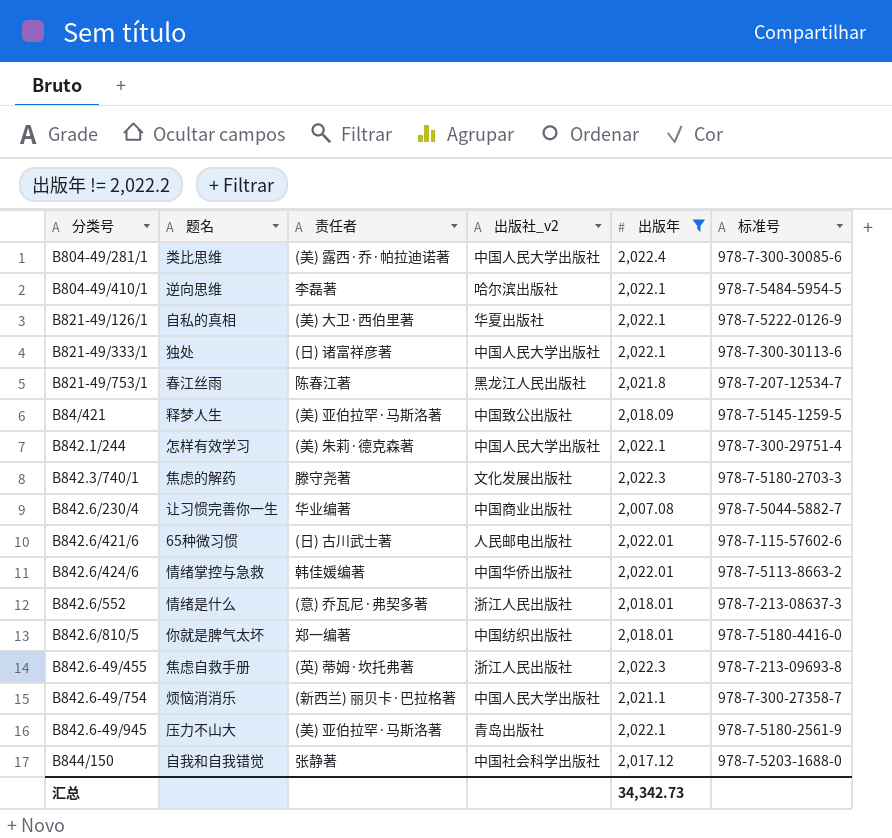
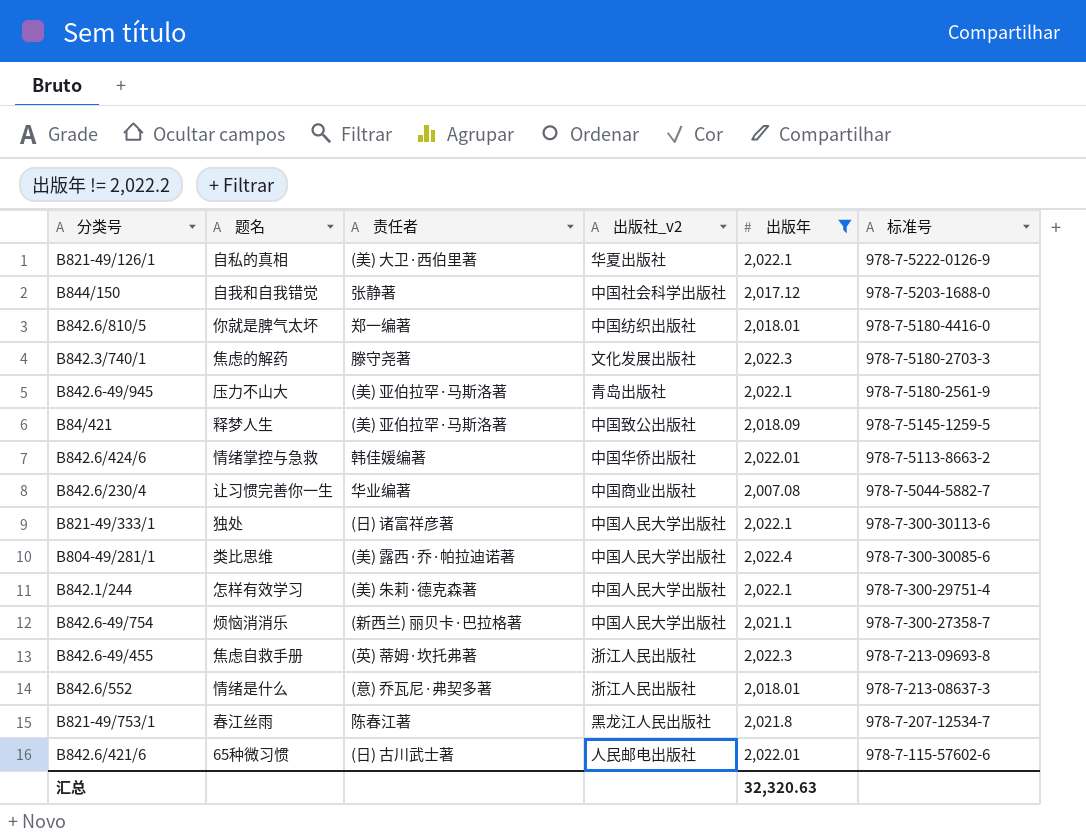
row order: none -> 标准号 descending
row B804-49/410/1: 逆向思维 | 李磊著 | 哈尔滨出版社 | 2,022.1 | 978-7-5484-5954-5 -> none
汇总 | 出版年: 34,342.73 -> 32,320.63

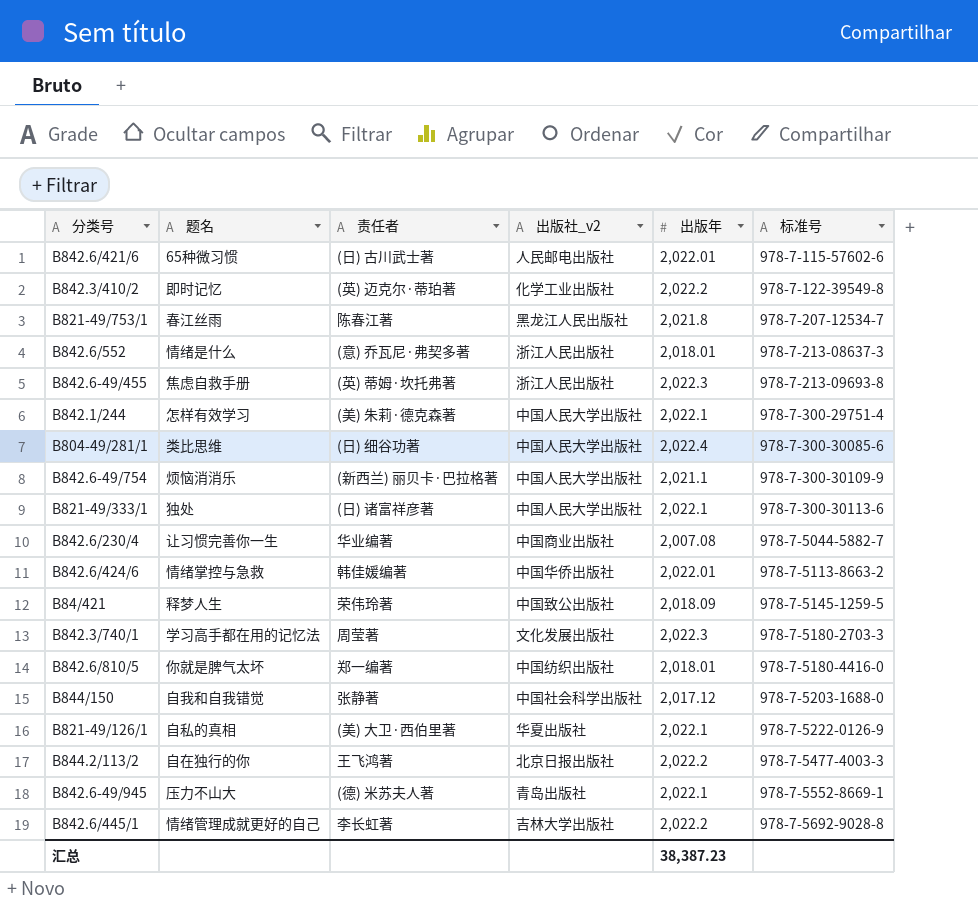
filter: 出版年 != 2,022.2 -> none
row order: 标准号 descending -> 标准号 ascending
B804-49/281/1 | 责任者: (美) 露西·乔·帕拉迪诺著 -> (日) 细谷功著
B842.6-49/754 | 标准号: 978-7-300-27358-7 -> 978-7-300-30109-9
B84/421 | 责任者: (美) 亚伯拉罕·马斯洛著 -> 荣伟玲著
B842.3/740/1 | 题名: 焦虑的解药 -> 学习高手都在用的记忆法
B842.3/740/1 | 责任者: 滕守尧著 -> 周莹著
B842.6-49/945 | 责任者: (美) 亚伯拉罕·马斯洛著 -> (德) 米苏夫人著
B842.6-49/945 | 标准号: 978-7-5180-2561-9 -> 978-7-5552-8669-1
汇总 | 出版年: 32,320.63 -> 38,387.23

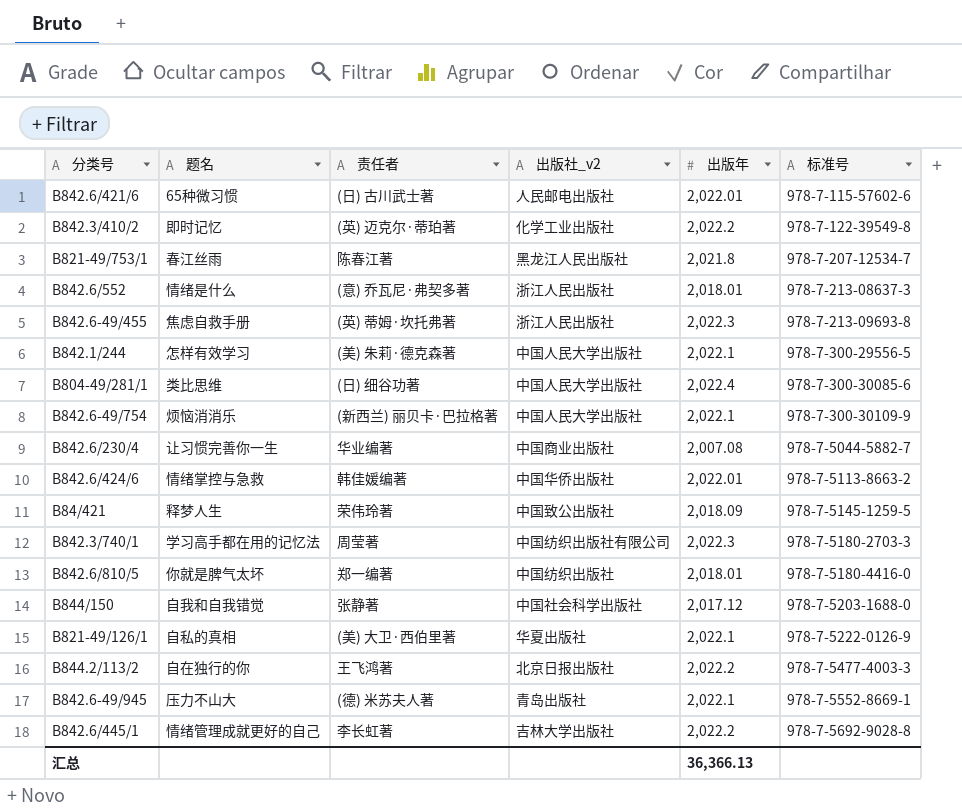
row B821-49/333/1: 独处 | (日) 诸富祥彦著 | 中国人民大学出版社 | 2,022.1 | 978-7-300-30113-6 -> none
B842.1/244 | 标准号: 978-7-300-29751-4 -> 978-7-300-29556-5
B842.6-49/754 | 出版年: 2,021.1 -> 2,022.1
B842.3/740/1 | 出版社_v2: 文化发展出版社 -> 中国纺织出版社有限公司
汇总 | 出版年: 38,387.23 -> 36,366.13

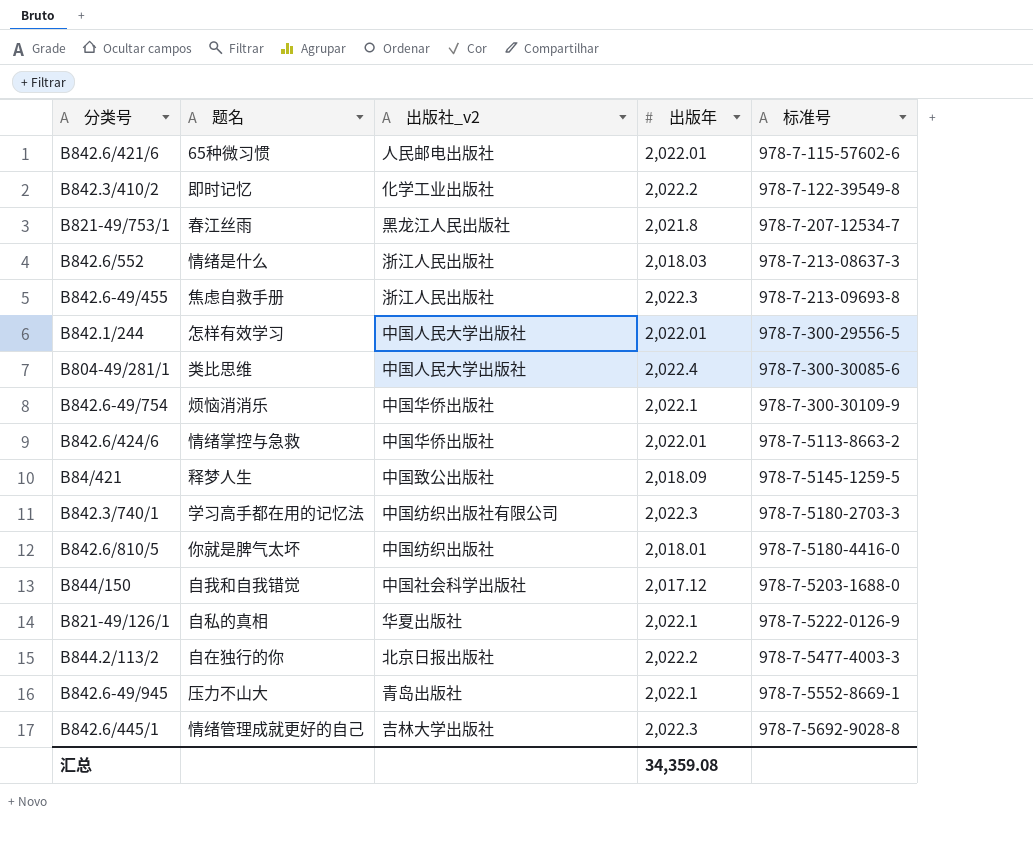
column 责任者 | position: 3 -> none
row B842.6/230/4: 让习惯完善你一生 | 华业编著 | 中国商业出版社 | 2,007.08 | 978-7-5044-5882-7 -> none
B842.6/552 | 出版年: 2,018.01 -> 2,018.03
B842.1/244 | 出版年: 2,022.1 -> 2,022.01
B842.6-49/754 | 出版社_v2: 中国人民大学出版社 -> 中国华侨出版社
B842.6/445/1 | 出版年: 2,022.2 -> 2,022.3
汇总 | 出版年: 36,366.13 -> 34,359.08

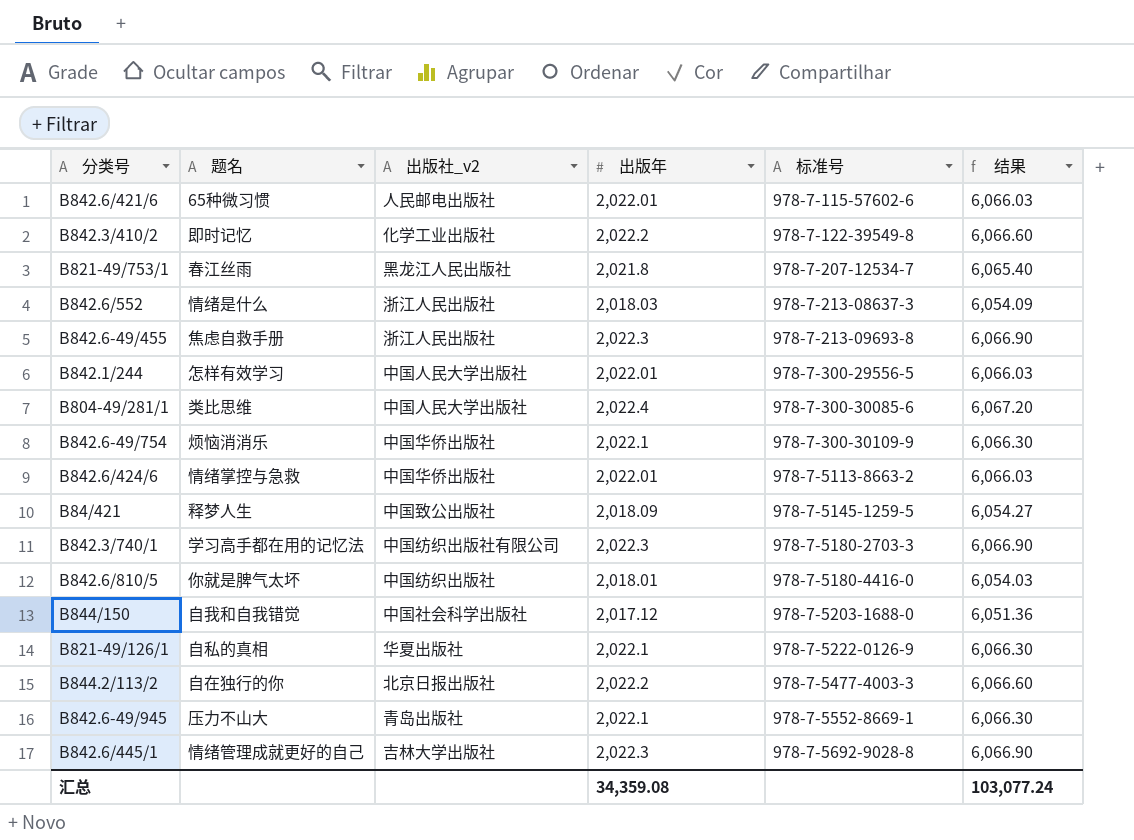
column 结果 | formula: none -> [出版年] * 3

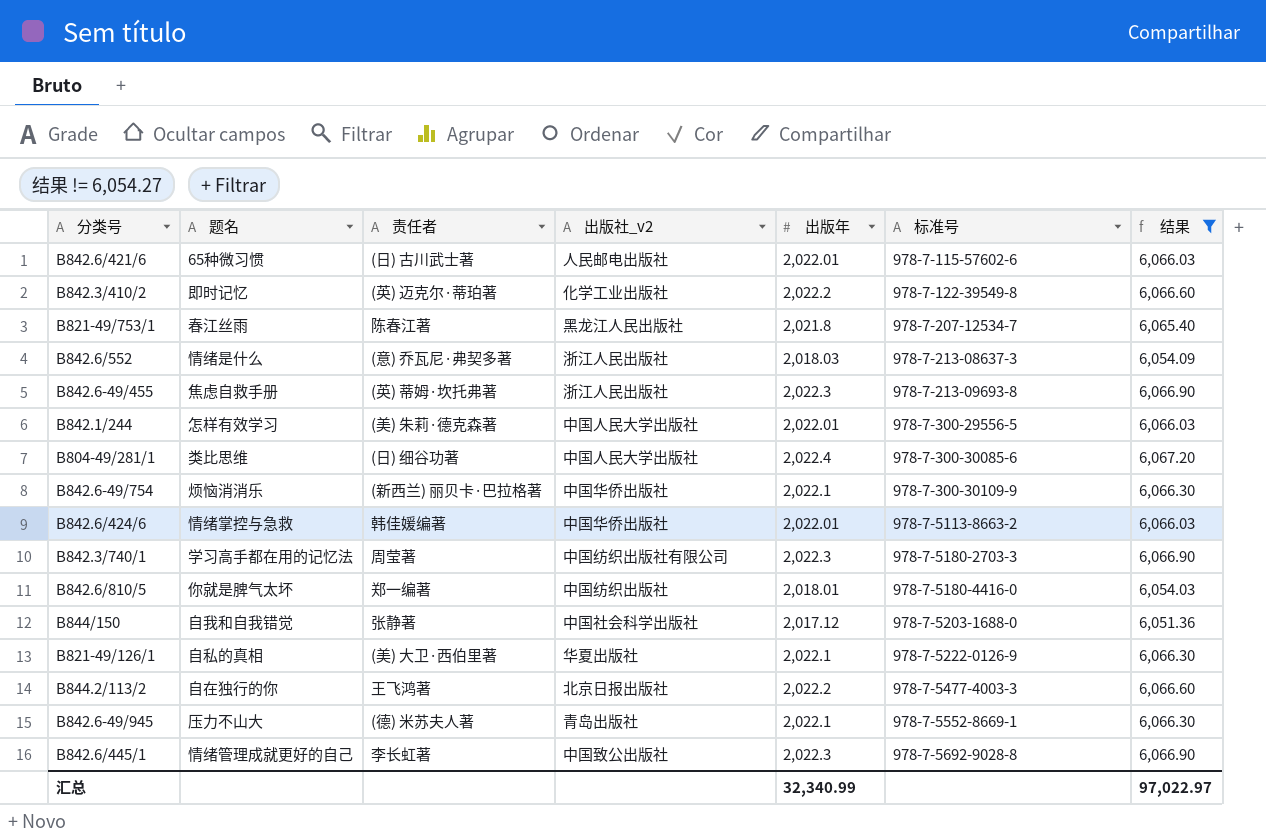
filter: none -> 结果 != 6,054.27
column 责任者 | position: none -> 3
B842.6/445/1 | 出版社_v2: 吉林大学出版社 -> 中国致公出版社
汇总 | 出版年: 34,359.08 -> 32,340.99
汇总 | 结果: 103,077.24 -> 97,022.97

